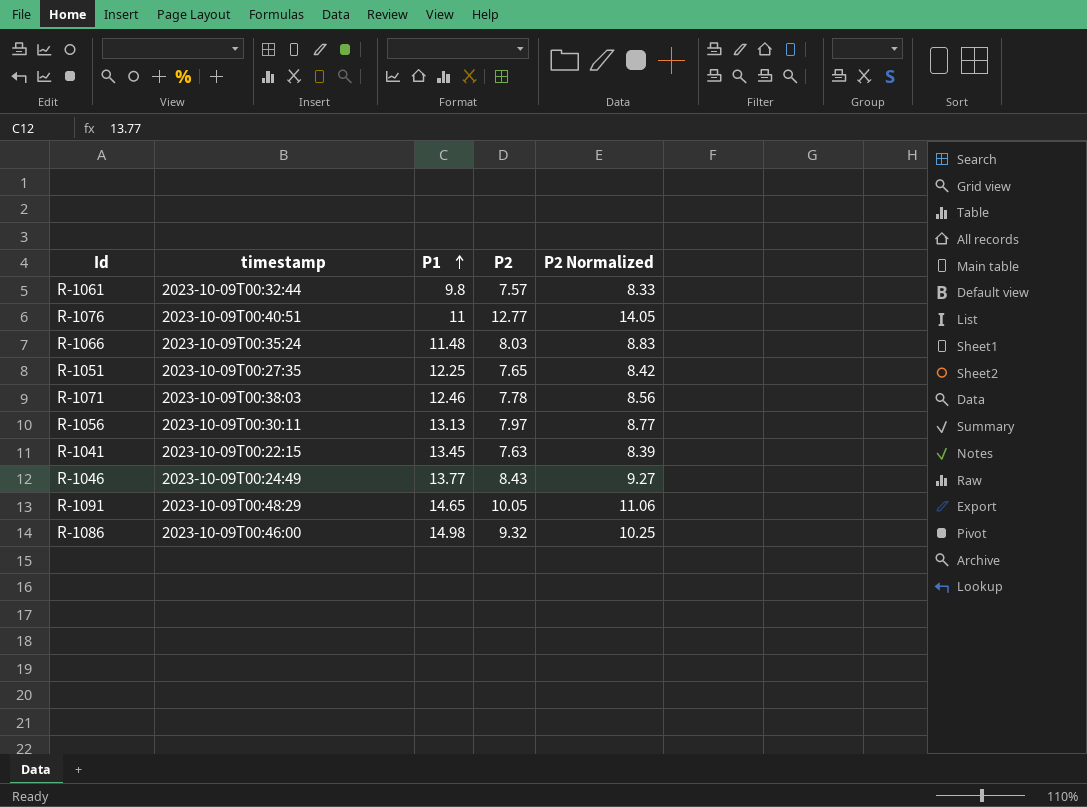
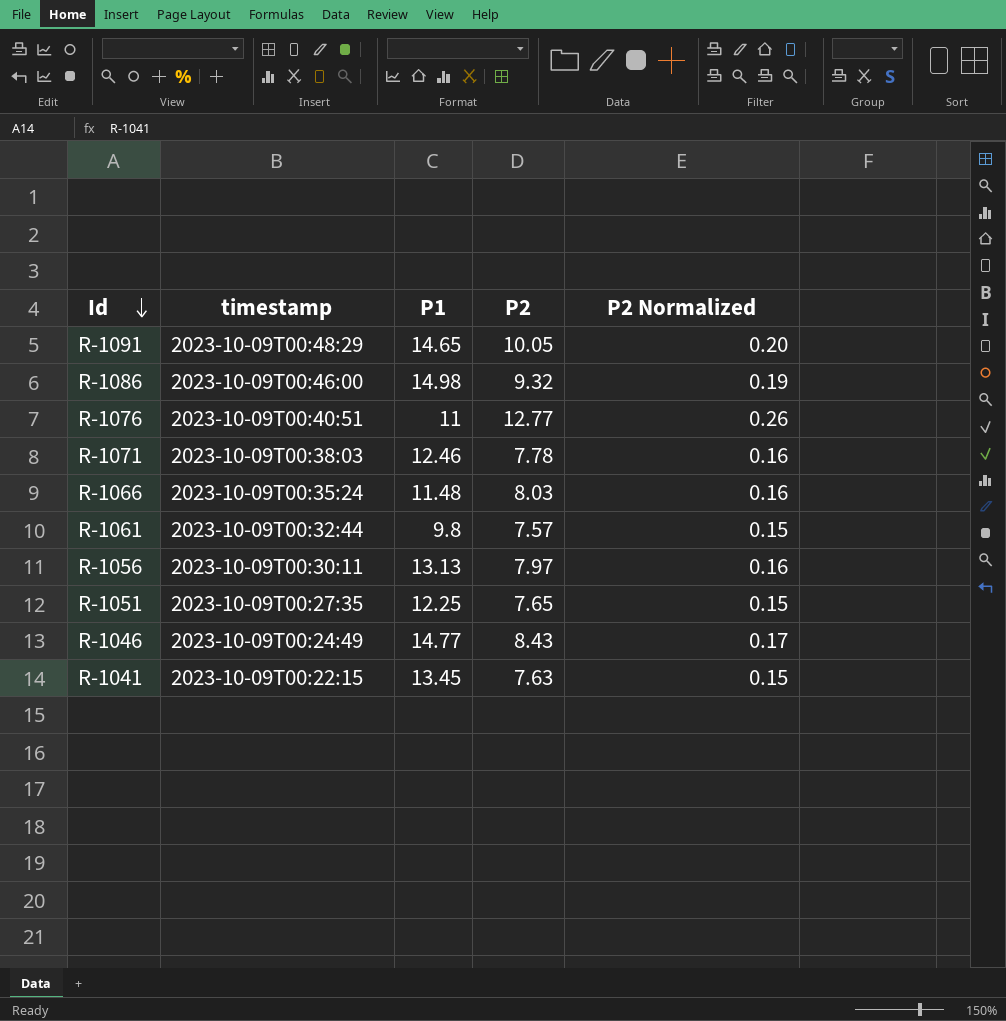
row order: P1 ascending -> Id descending
column P2 Normalized | formula: [P2] * 1.1 -> [P2] * 0.02
R-1046 | P1: 13.77 -> 14.77

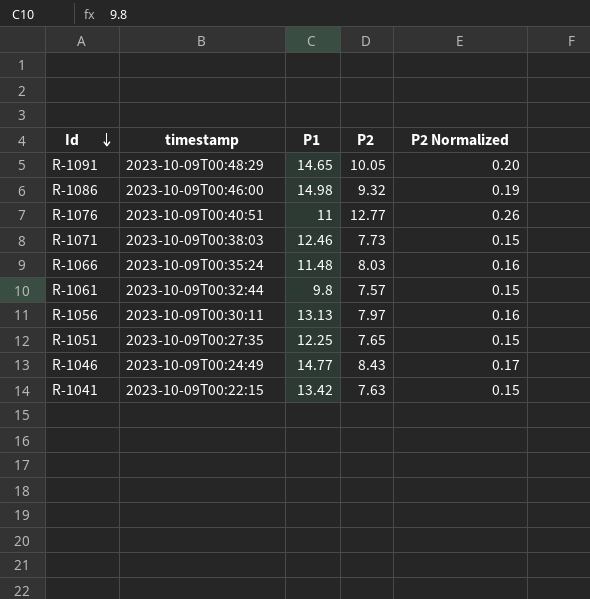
R-1071 | P2: 7.78 -> 7.73
R-1071 | P2 Normalized: 0.16 -> 0.15
R-1041 | P1: 13.45 -> 13.42

